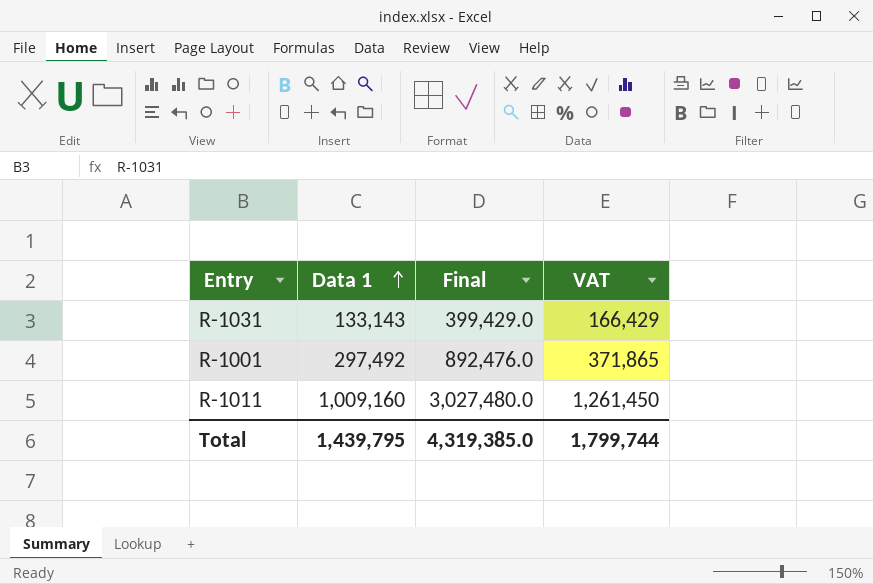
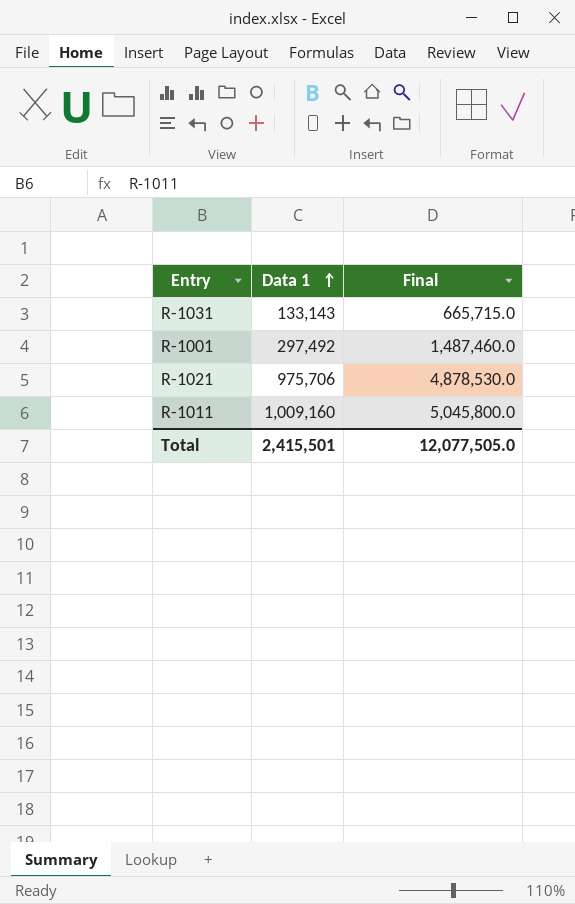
column VAT | formula: [Data 1] * 1.25 -> none
column Final | formula: [Data 1] * 3 -> [Data 1] * 5
row R-1021: none -> 975,706 | 4,878,530.0
Total | Data 1: 1,439,795 -> 2,415,501
Total | Final: 4,319,385.0 -> 12,077,505.0

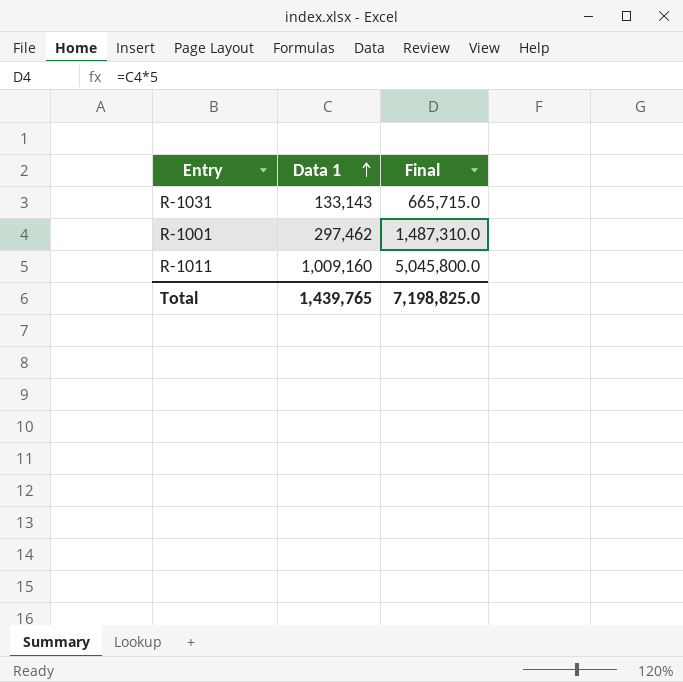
row R-1021: 975,706 | 4,878,530.0 -> none
R-1001 | Data 1: 297,492 -> 297,462
R-1001 | Final: 1,487,460.0 -> 1,487,310.0
Total | Data 1: 2,415,501 -> 1,439,765
Total | Final: 12,077,505.0 -> 7,198,825.0

